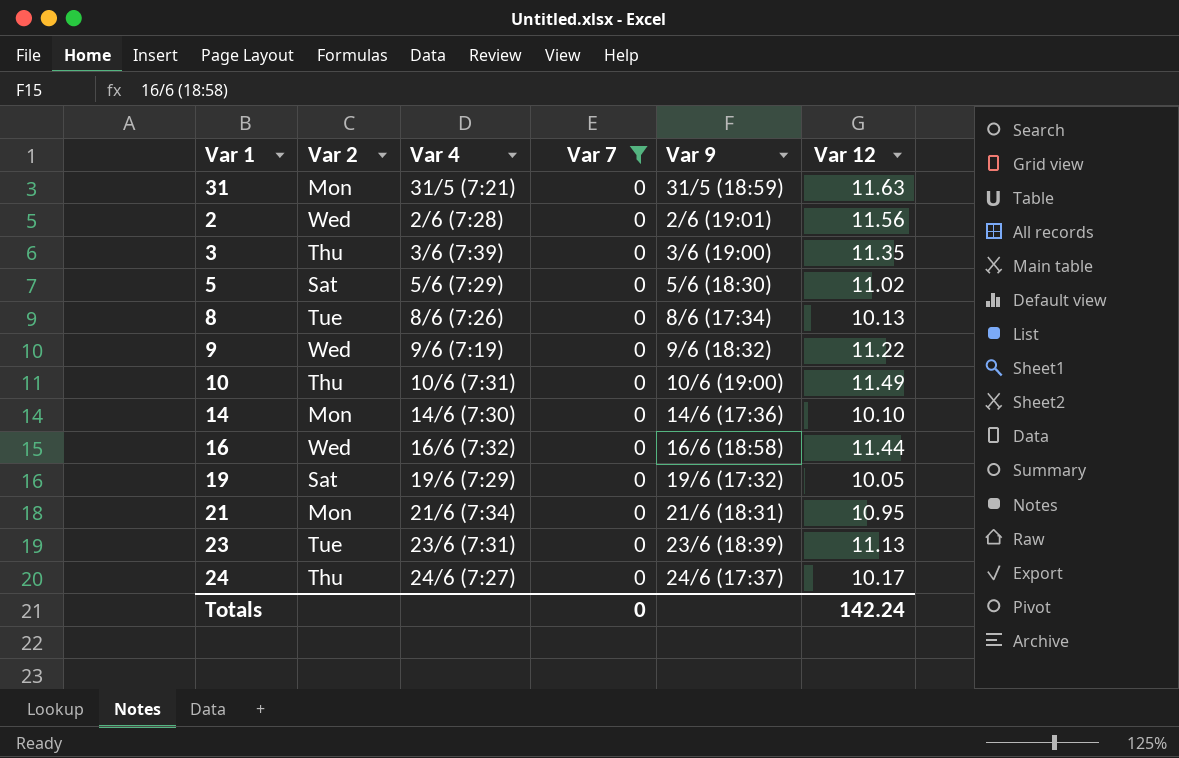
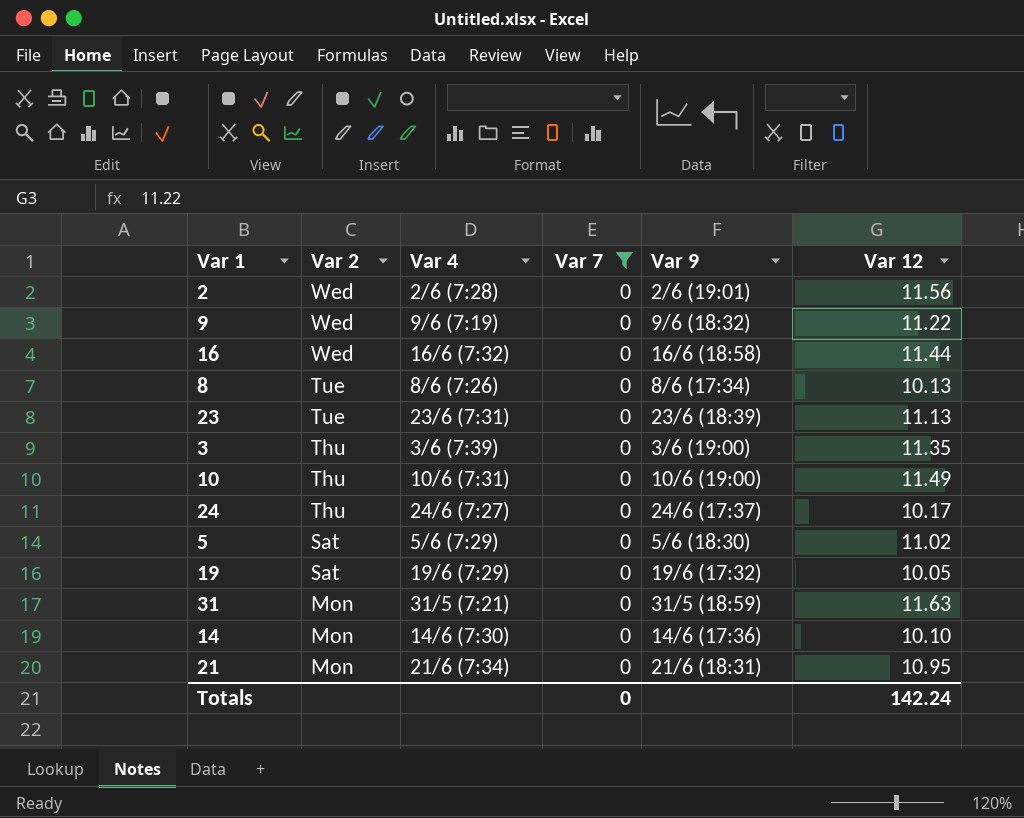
row order: none -> Var 2 descending

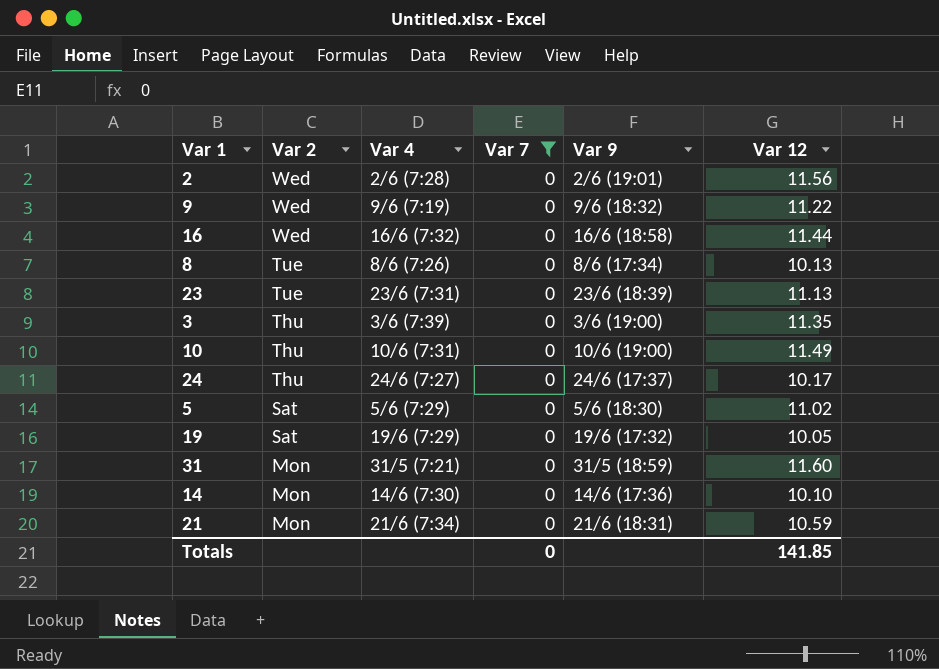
31 | Var 12: 11.63 -> 11.60
21 | Var 12: 10.95 -> 10.59
Totals | Var 12: 142.24 -> 141.85

